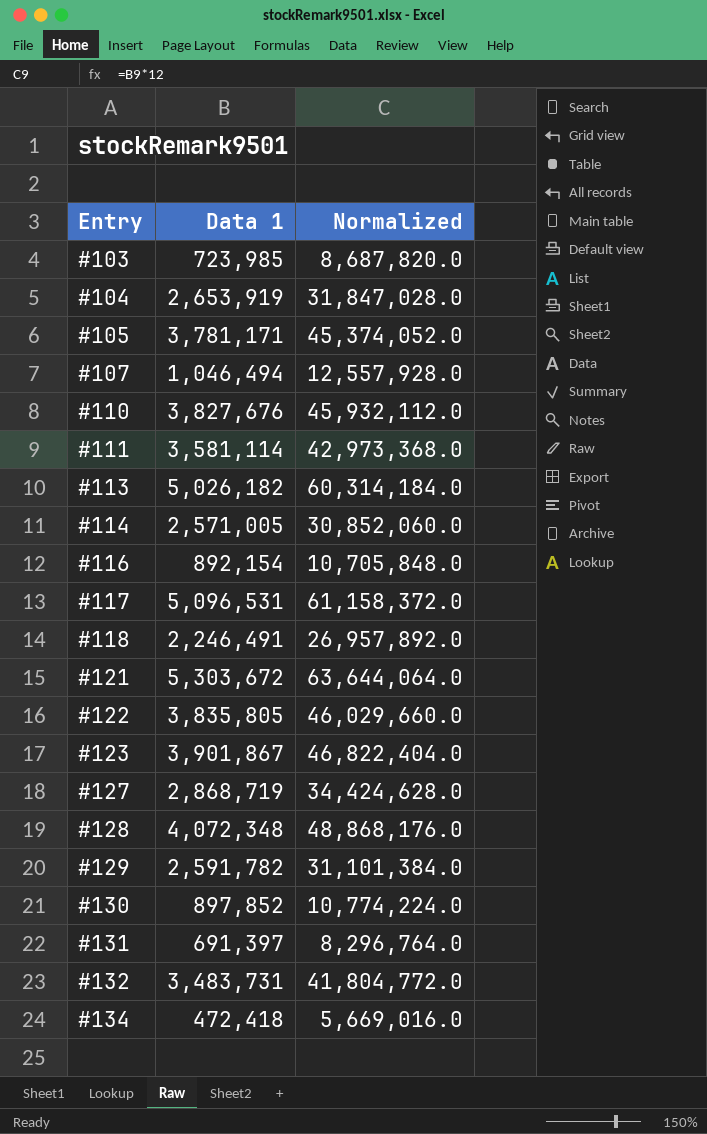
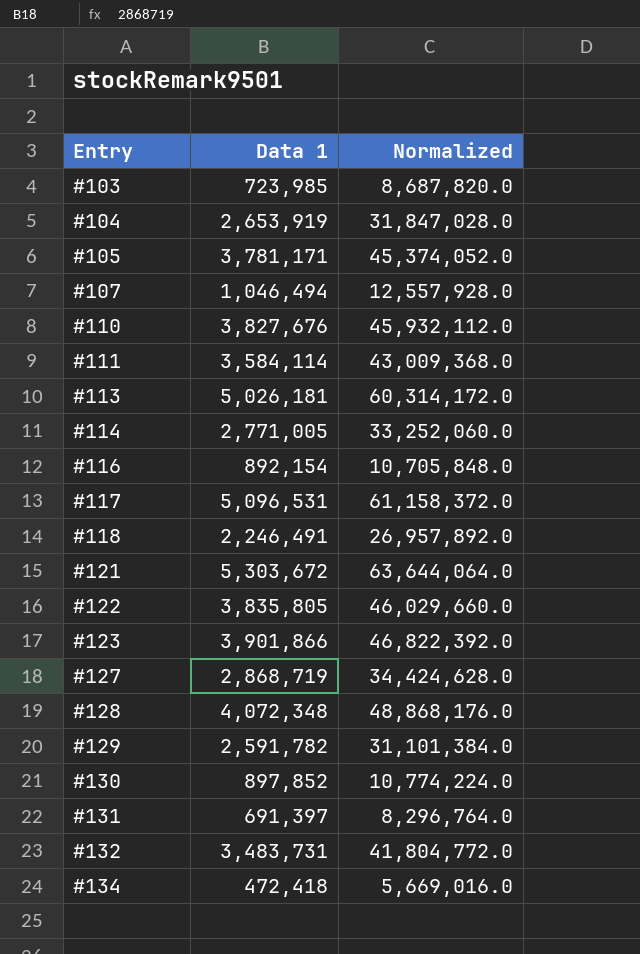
#111 | Data 1: 3,581,114 -> 3,584,114
#111 | Normalized: 42,973,368.0 -> 43,009,368.0
#113 | Data 1: 5,026,182 -> 5,026,181
#113 | Normalized: 60,314,184.0 -> 60,314,172.0
#114 | Data 1: 2,571,005 -> 2,771,005
#114 | Normalized: 30,852,060.0 -> 33,252,060.0
#123 | Data 1: 3,901,867 -> 3,901,866
#123 | Normalized: 46,822,404.0 -> 46,822,392.0

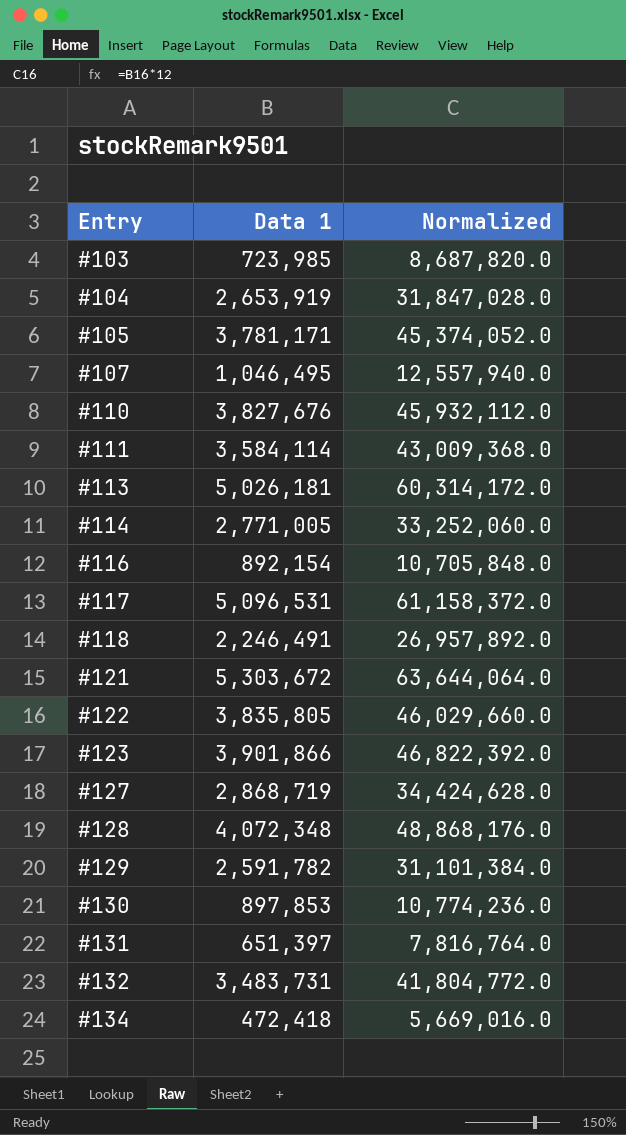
#107 | Data 1: 1,046,494 -> 1,046,495
#107 | Normalized: 12,557,928.0 -> 12,557,940.0
#130 | Data 1: 897,852 -> 897,853
#130 | Normalized: 10,774,224.0 -> 10,774,236.0
#131 | Data 1: 691,397 -> 651,397
#131 | Normalized: 8,296,764.0 -> 7,816,764.0

